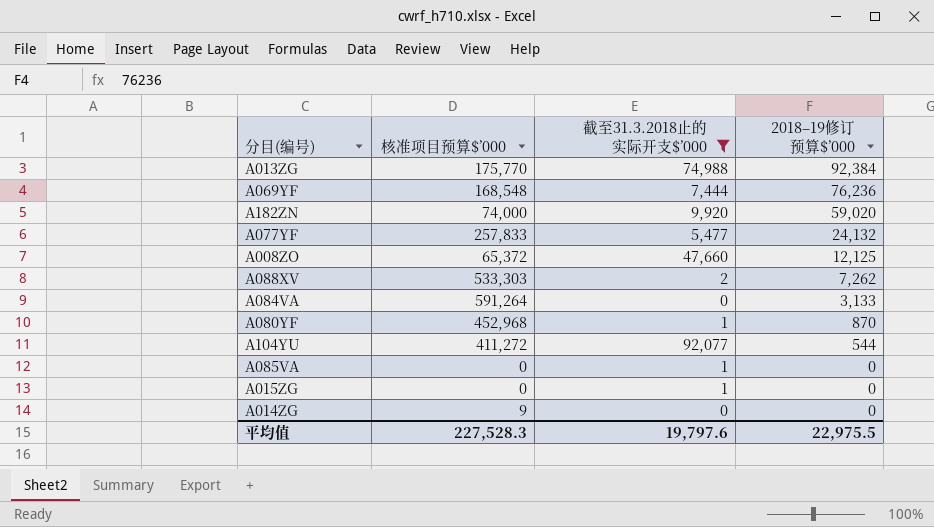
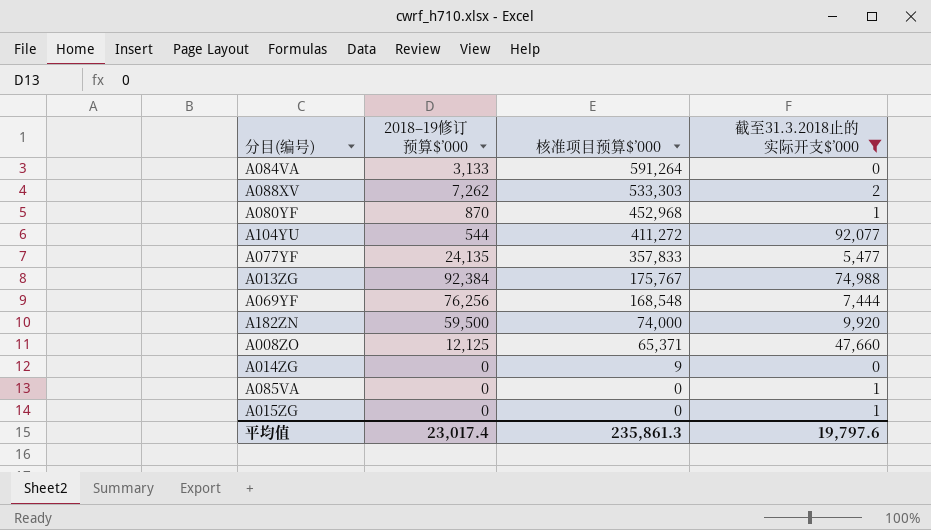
row order: 2018–19修订预算$’000 descending -> 核准项目预算$’000 descending
column 2018–19修订预算$’000 | position: 4 -> 2
A077YF | 2018–19修订预算$’000: 24,132 -> 24,135
A077YF | 核准项目预算$’000: 257,833 -> 357,833
A013ZG | 核准项目预算$’000: 175,770 -> 175,767
A069YF | 2018–19修订预算$’000: 76,236 -> 76,256
A182ZN | 2018–19修订预算$’000: 59,020 -> 59,500
A008ZO | 核准项目预算$’000: 65,372 -> 65,371
平均值 | 2018–19修订预算$’000: 22,975.5 -> 23,017.4
平均值 | 核准项目预算$’000: 227,528.3 -> 235,861.3

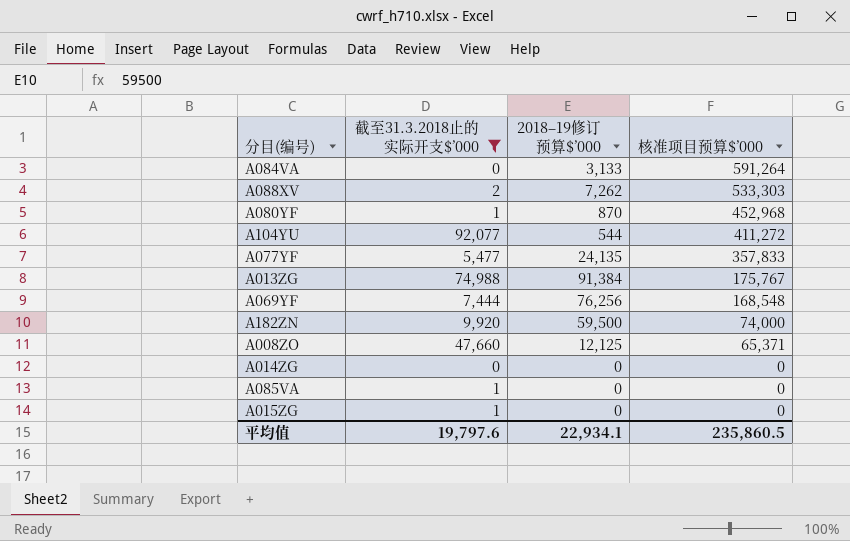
column 截至31.3.2018止的实际开支$’000 | position: 4 -> 2
A013ZG | 2018–19修订预算$’000: 92,384 -> 91,384
A014ZG | 核准项目预算$’000: 9 -> 0
平均值 | 2018–19修订预算$’000: 23,017.4 -> 22,934.1
平均值 | 核准项目预算$’000: 235,861.3 -> 235,860.5

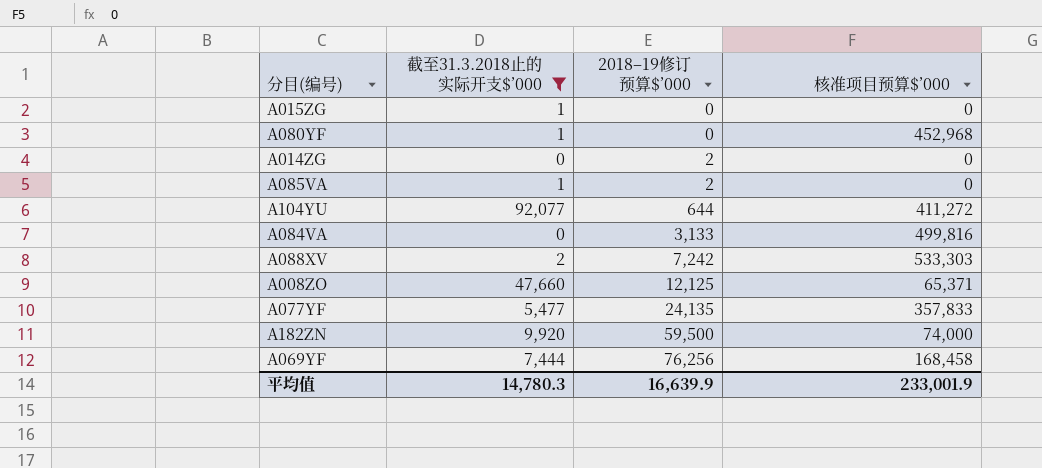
row order: 核准项目预算$’000 descending -> 2018–19修订预算$’000 ascending
row A013ZG: 74,988 | 91,384 | 175,767 -> none
A080YF | 2018–19修订预算$’000: 870 -> 0
A014ZG | 2018–19修订预算$’000: 0 -> 2
A085VA | 2018–19修订预算$’000: 0 -> 2
A104YU | 2018–19修订预算$’000: 544 -> 644
A084VA | 核准项目预算$’000: 591,264 -> 499,816
A088XV | 2018–19修订预算$’000: 7,262 -> 7,242
A069YF | 核准项目预算$’000: 168,548 -> 168,458
平均值 | 截至31.3.2018止的实际开支$’000: 19,797.6 -> 14,780.3
平均值 | 2018–19修订预算$’000: 22,934.1 -> 16,639.9
平均值 | 核准项目预算$’000: 235,860.5 -> 233,001.9

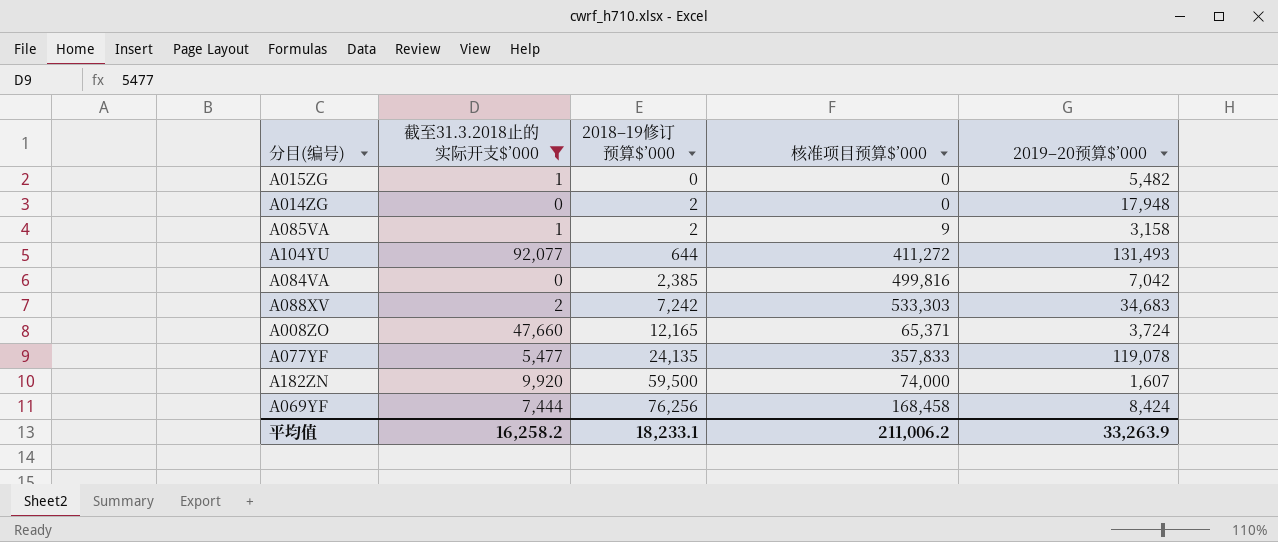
column 2019–20预算$’000 | position: none -> 5
row A080YF: 1 | 0 | 452,968 -> none
A085VA | 核准项目预算$’000: 0 -> 9
A084VA | 2018–19修订预算$’000: 3,133 -> 2,385
A008ZO | 2018–19修订预算$’000: 12,125 -> 12,165
平均值 | 截至31.3.2018止的实际开支$’000: 14,780.3 -> 16,258.2
平均值 | 2018–19修订预算$’000: 16,639.9 -> 18,233.1
平均值 | 核准项目预算$’000: 233,001.9 -> 211,006.2

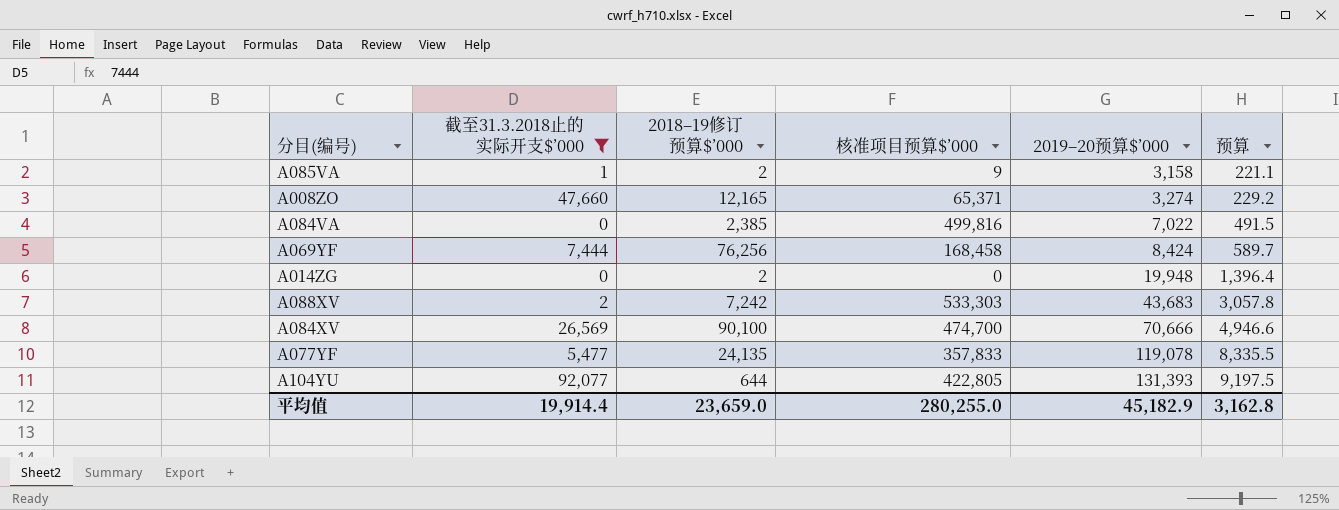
row order: 2018–19修订预算$’000 ascending -> 2019–20预算$’000 ascending
column 预算 | formula: none -> [2019–20预算$’000] * 0.07
row A015ZG: 1 | 0 | 0 | 5,482 -> none
row A182ZN: 9,920 | 59,500 | 74,000 | 1,607 -> none
A008ZO | 2019–20预算$’000: 3,724 -> 3,274
A084VA | 2019–20预算$’000: 7,042 -> 7,022
A014ZG | 2019–20预算$’000: 17,948 -> 19,948
A088XV | 2019–20预算$’000: 34,683 -> 43,683
row A084XV: none -> 26,569 | 90,100 | 474,700 | 70,666 | 4,946.6
A104YU | 核准项目预算$’000: 411,272 -> 422,805
A104YU | 2019–20预算$’000: 131,493 -> 131,393
平均值 | 截至31.3.2018止的实际开支$’000: 16,258.2 -> 19,914.4
平均值 | 2018–19修订预算$’000: 18,233.1 -> 23,659.0
平均值 | 核准项目预算$’000: 211,006.2 -> 280,255.0
平均值 | 2019–20预算$’000: 33,263.9 -> 45,182.9

